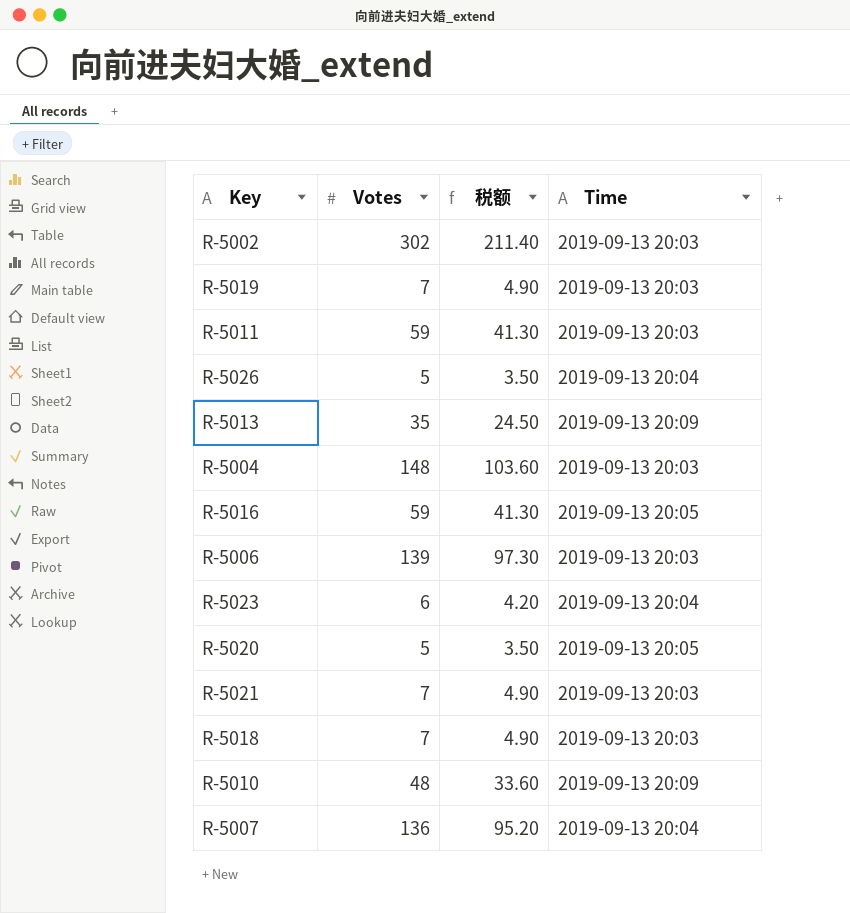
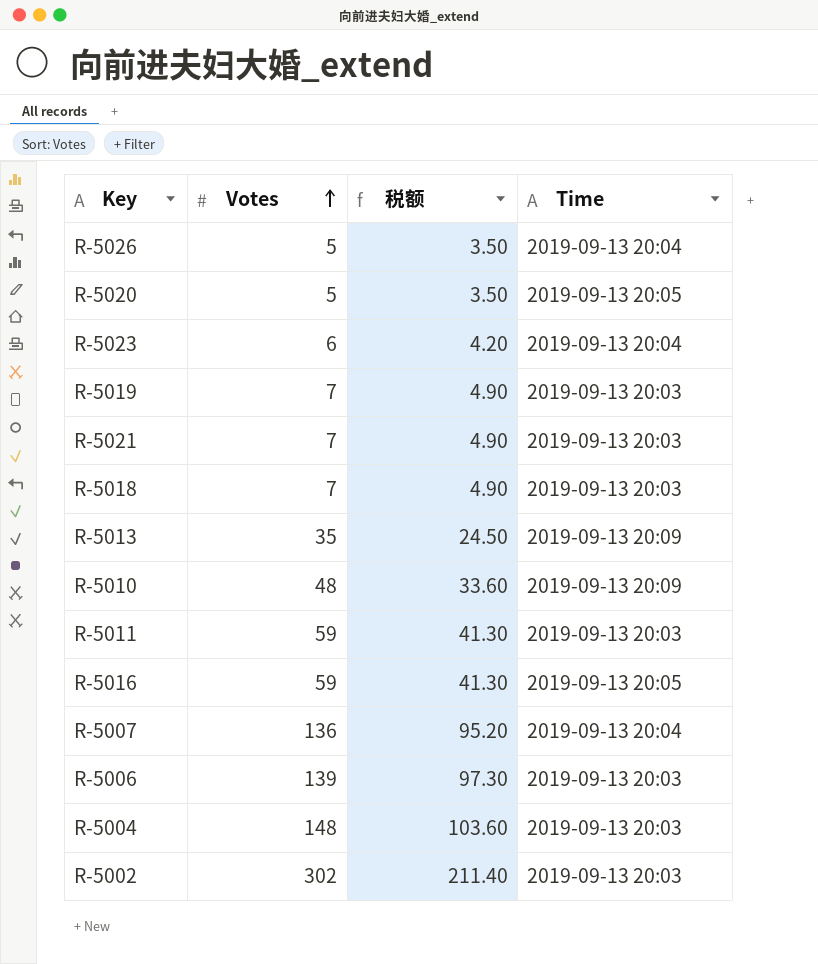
row order: none -> Votes ascending

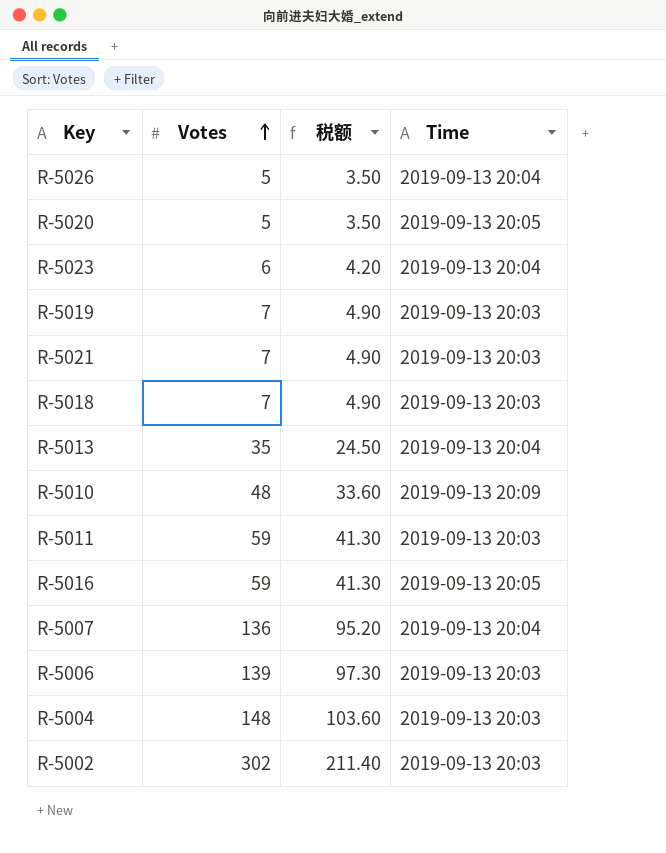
R-5013 | Time: 2019-09-13 20:09 -> 2019-09-13 20:04

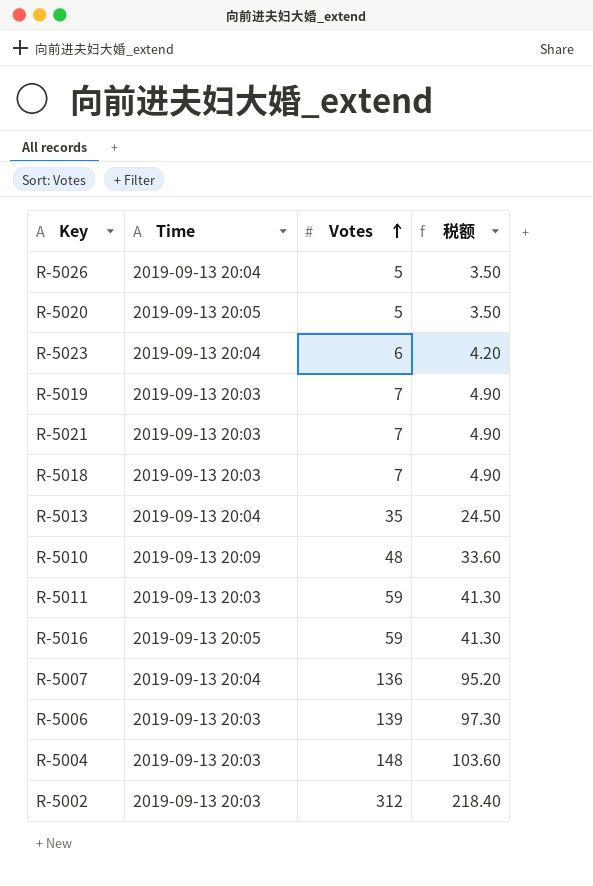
column Time | position: 4 -> 2
R-5002 | Votes: 302 -> 312
R-5002 | 税额: 211.40 -> 218.40

